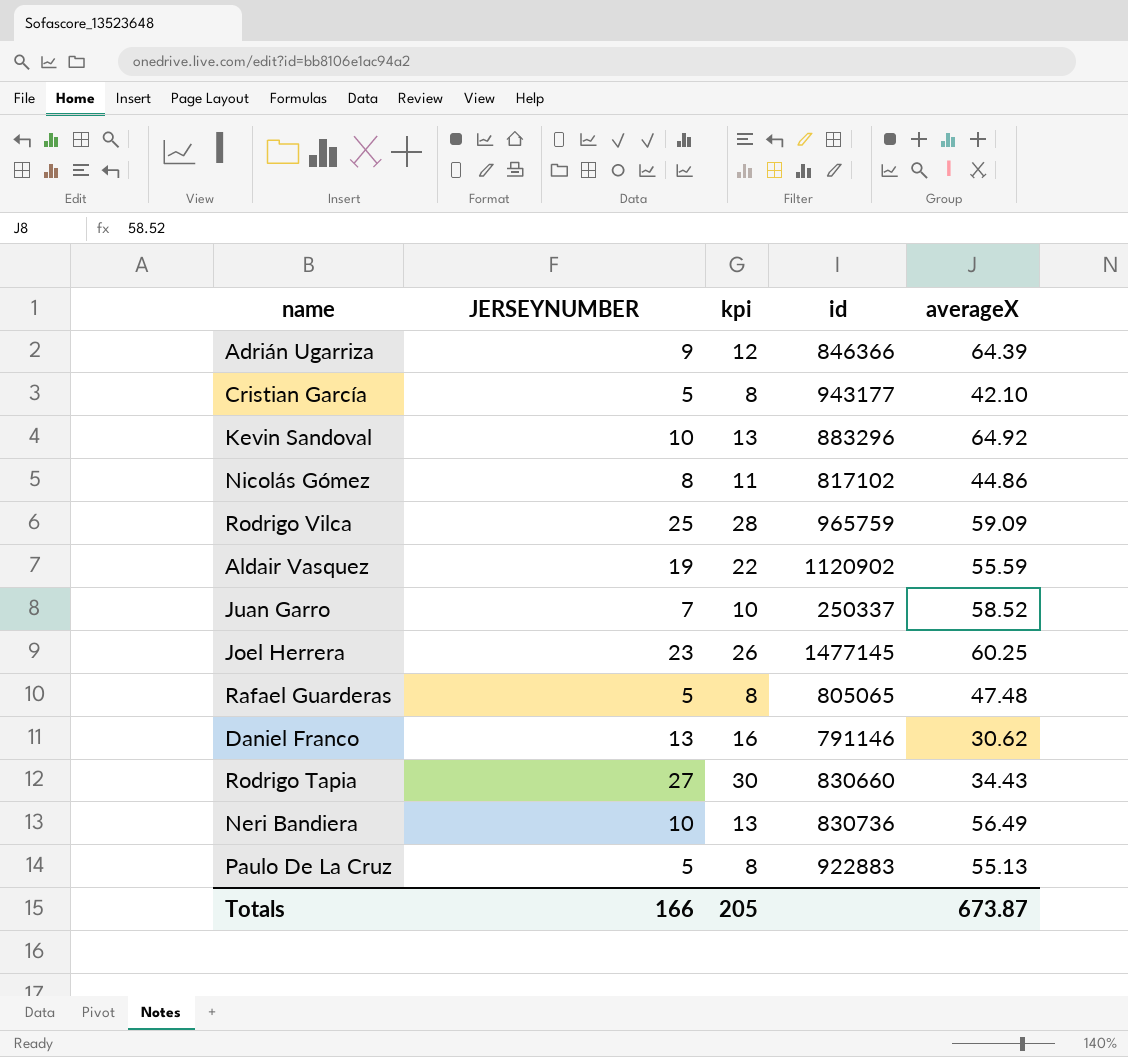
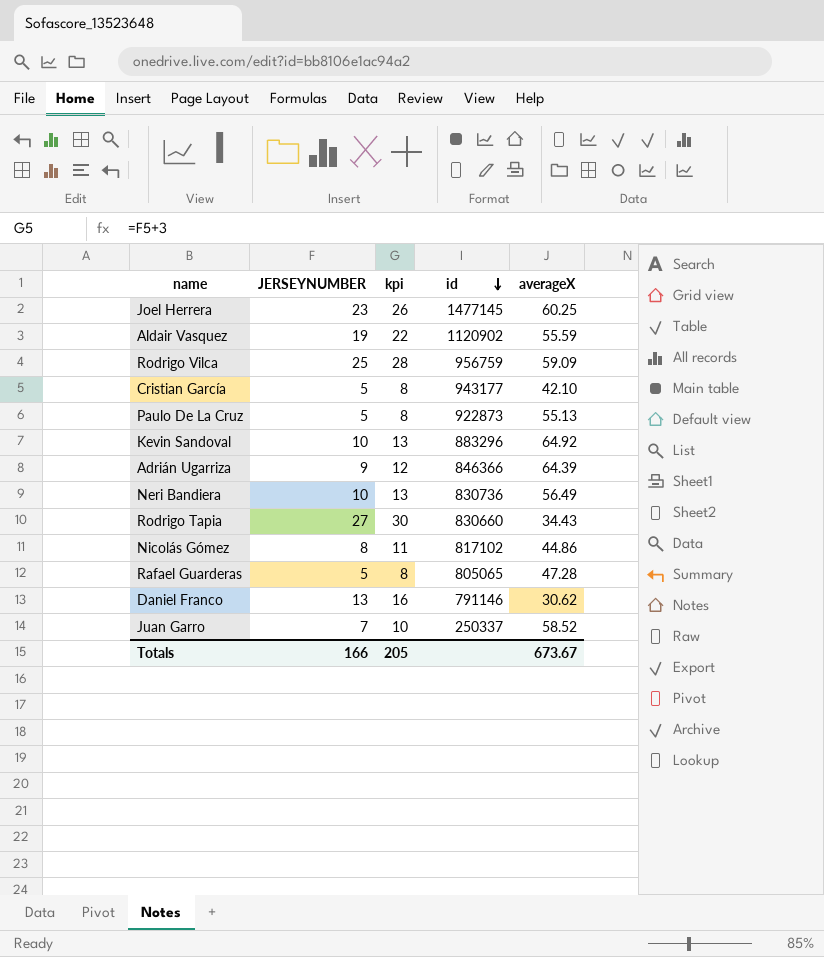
row order: none -> id descending
Rodrigo Vilca | id: 965759 -> 956759
Paulo De La Cruz | id: 922883 -> 922873
Rafael Guarderas | averageX: 47.48 -> 47.28
Totals | averageX: 673.87 -> 673.67

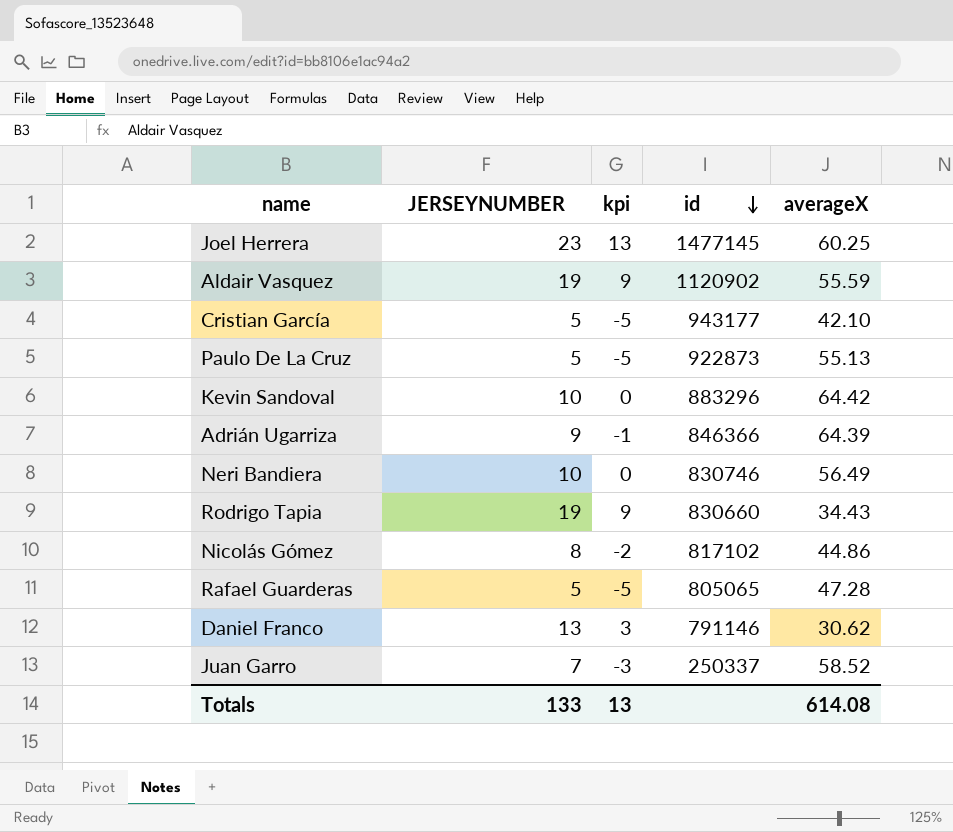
column kpi | formula: [JERSEYNUMBER] + 3 -> [JERSEYNUMBER] - 10
row Rodrigo Vilca: 25 | 28 | 956759 | 59.09 -> none
Kevin Sandoval | averageX: 64.92 -> 64.42
Neri Bandiera | id: 830736 -> 830746
Rodrigo Tapia | JERSEYNUMBER: 27 -> 19
Totals | JERSEYNUMBER: 166 -> 133
Totals | kpi: 205 -> 13
Totals | averageX: 673.67 -> 614.08

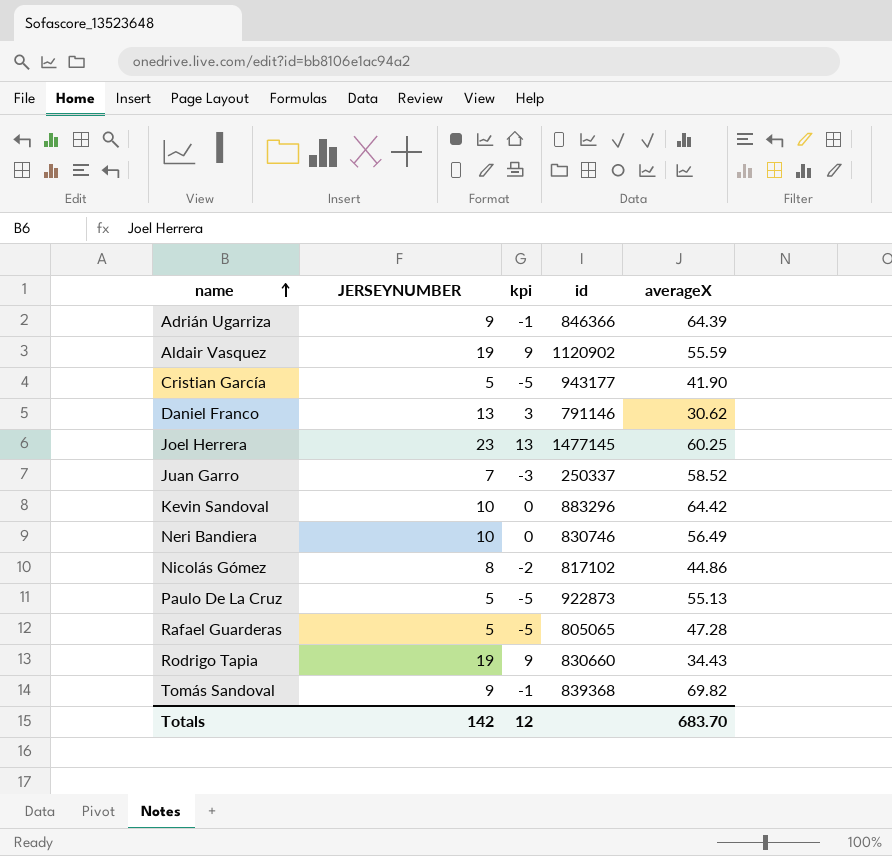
row order: id descending -> name ascending
Cristian García | averageX: 42.10 -> 41.90
row Tomás Sandoval: none -> 9 | -1 | 839368 | 69.82
Totals | JERSEYNUMBER: 133 -> 142
Totals | kpi: 13 -> 12
Totals | averageX: 614.08 -> 683.70

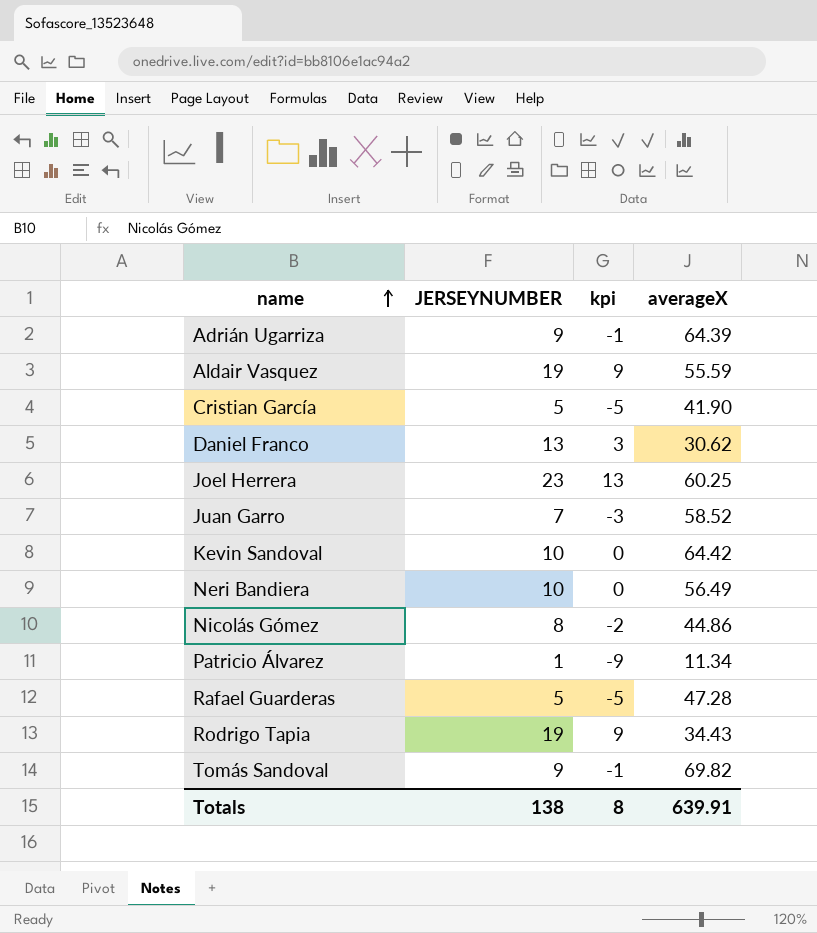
column id | position: 4 -> none
row Paulo De La Cruz: 5 | -5 | 922873 | 55.13 -> none
row Patricio Álvarez: none -> 1 | -9 | 11.34
Totals | JERSEYNUMBER: 142 -> 138
Totals | kpi: 12 -> 8
Totals | averageX: 683.70 -> 639.91

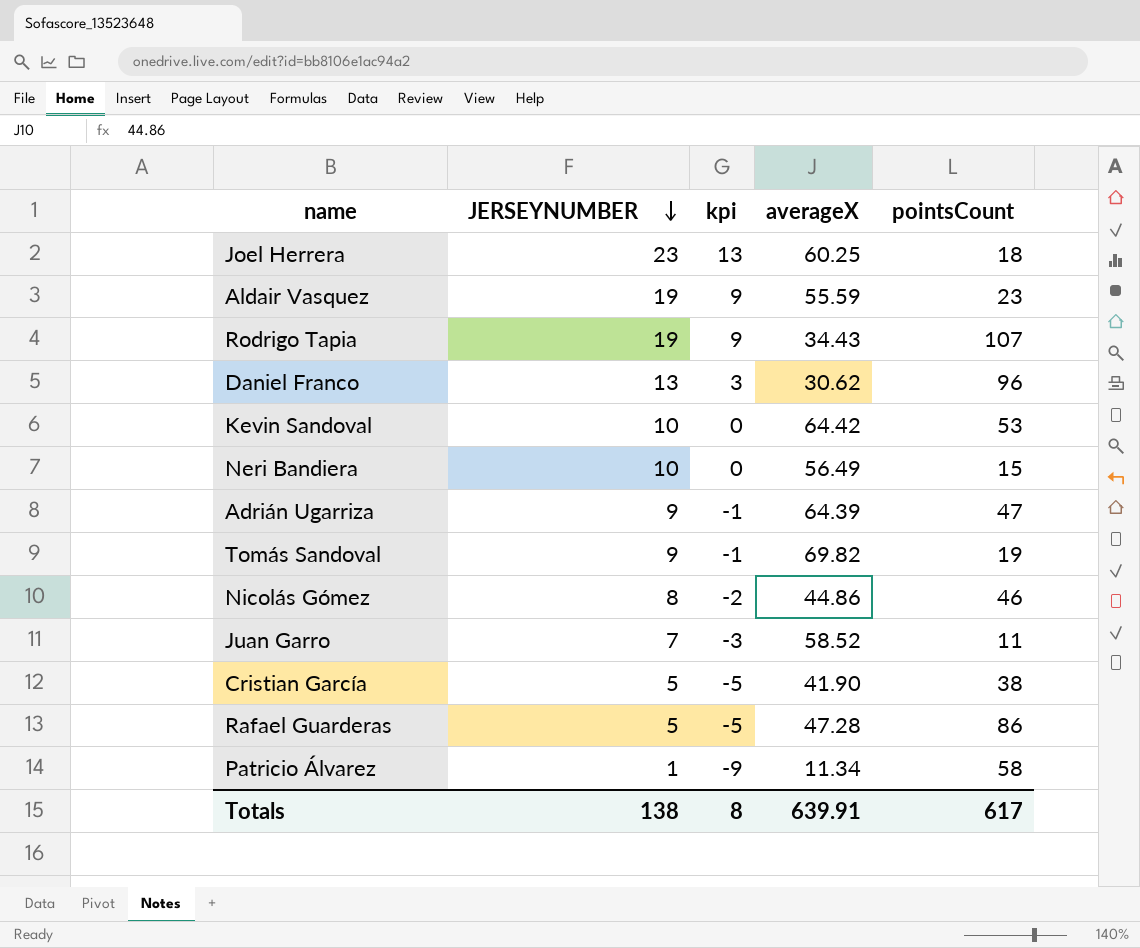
row order: name ascending -> JERSEYNUMBER descending
column pointsCount | position: none -> 5

